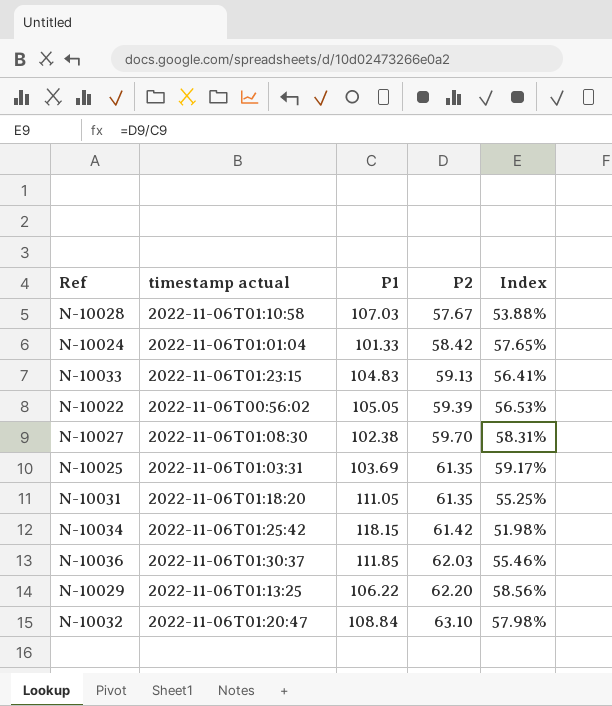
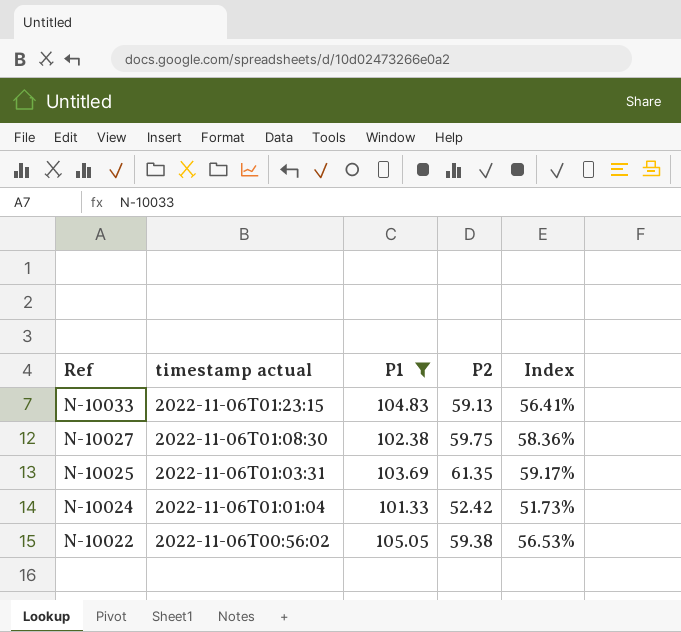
filter: none -> P1 <= 105.05
row order: P2 ascending -> Ref descending
N-10027 | P2: 59.70 -> 59.75
N-10027 | Index: 58.31% -> 58.36%
N-10024 | P2: 58.42 -> 52.42
N-10024 | Index: 57.65% -> 51.73%
N-10022 | P2: 59.39 -> 59.38

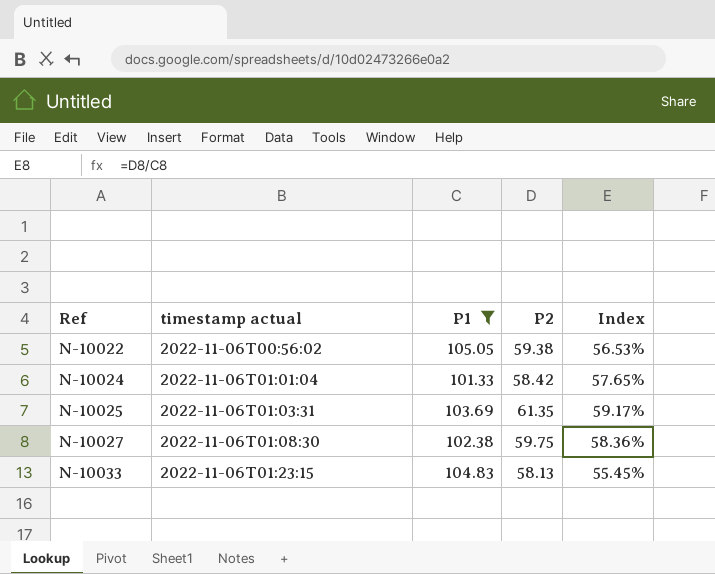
row order: Ref descending -> Ref ascending
N-10024 | P2: 52.42 -> 58.42
N-10024 | Index: 51.73% -> 57.65%
N-10033 | P2: 59.13 -> 58.13
N-10033 | Index: 56.41% -> 55.45%

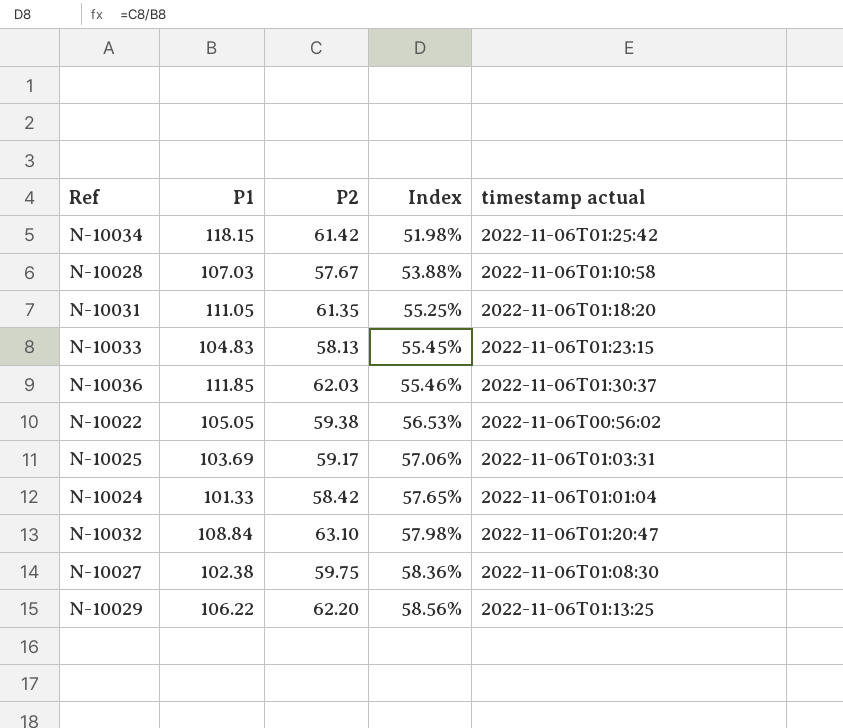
filter: P1 <= 105.05 -> none
row order: Ref ascending -> Index ascending
column timestamp actual | position: 2 -> 5
N-10025 | P2: 61.35 -> 59.17
N-10025 | Index: 59.17% -> 57.06%

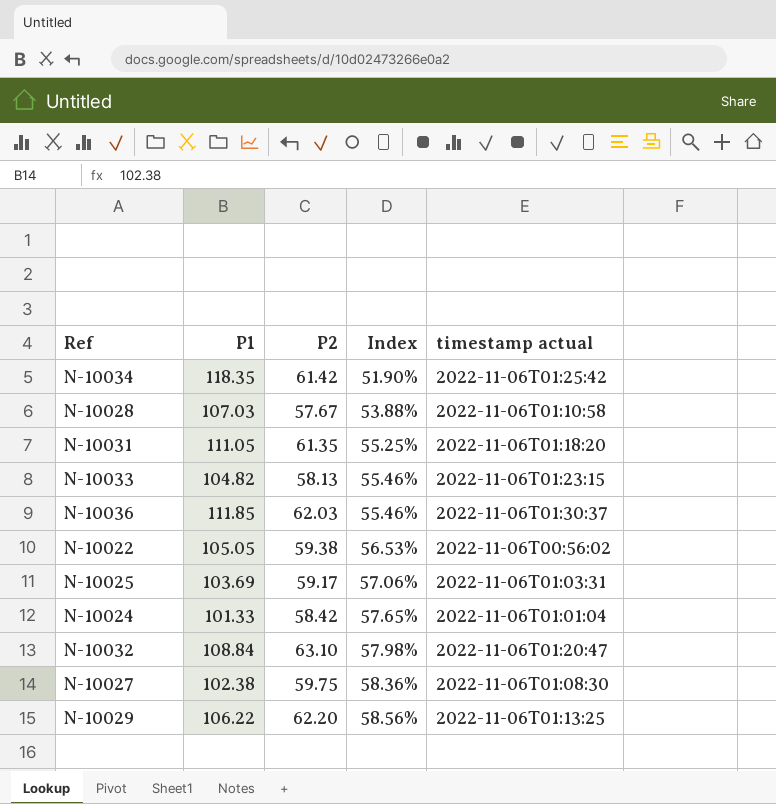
N-10034 | P1: 118.15 -> 118.35
N-10034 | Index: 51.98% -> 51.90%
N-10033 | P1: 104.83 -> 104.82
N-10033 | Index: 55.45% -> 55.46%

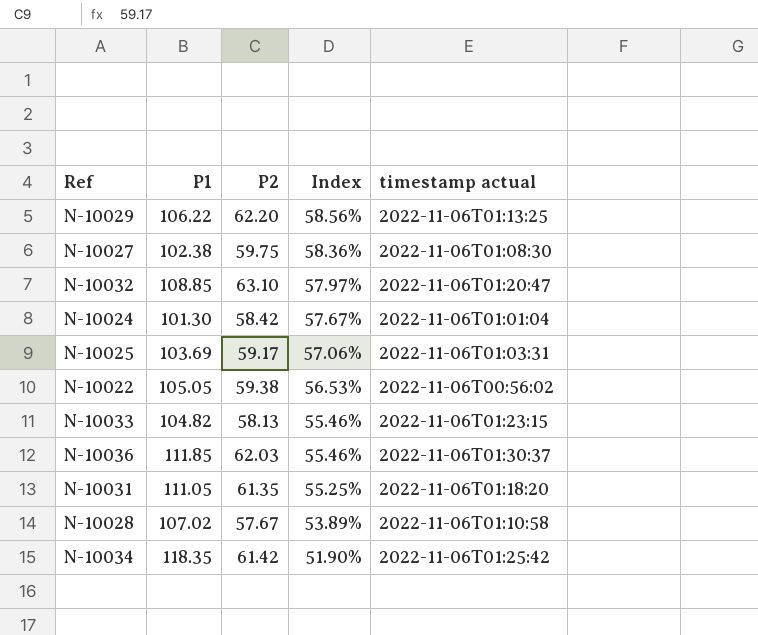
row order: Index ascending -> Index descending
N-10032 | P1: 108.84 -> 108.85
N-10032 | Index: 57.98% -> 57.97%
N-10024 | P1: 101.33 -> 101.30
N-10024 | Index: 57.65% -> 57.67%
N-10028 | P1: 107.03 -> 107.02
N-10028 | Index: 53.88% -> 53.89%

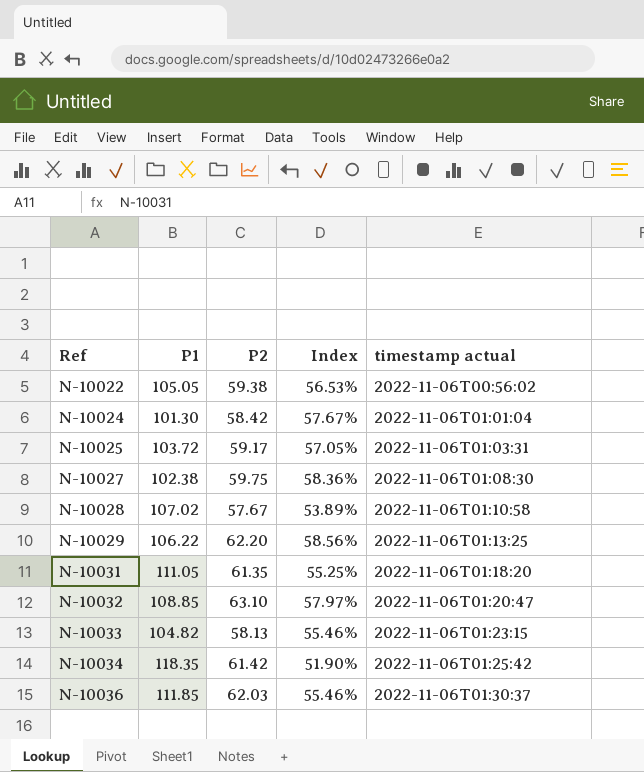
row order: Index descending -> Ref ascending
N-10025 | P1: 103.69 -> 103.72
N-10025 | Index: 57.06% -> 57.05%

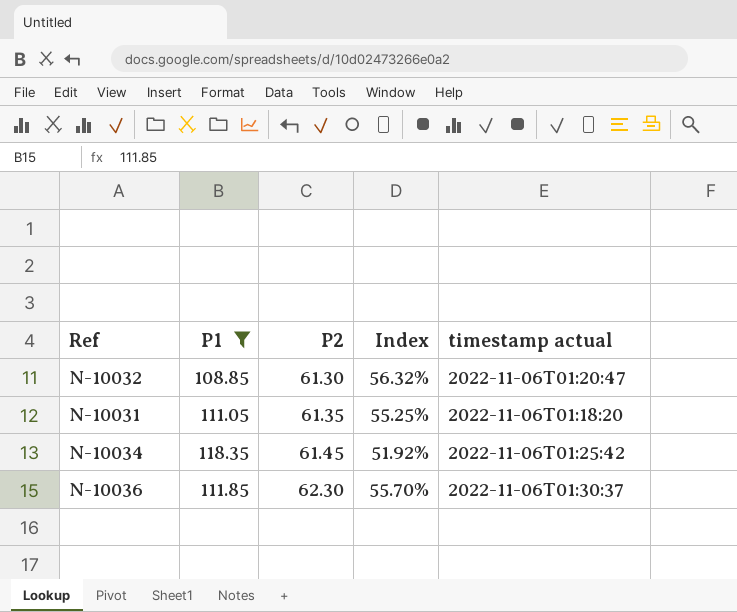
filter: none -> P1 >= 108.85
row order: Ref ascending -> P2 ascending
N-10032 | P2: 63.10 -> 61.30
N-10032 | Index: 57.97% -> 56.32%
N-10034 | P2: 61.42 -> 61.45
N-10034 | Index: 51.90% -> 51.92%
N-10036 | P2: 62.03 -> 62.30
N-10036 | Index: 55.46% -> 55.70%

